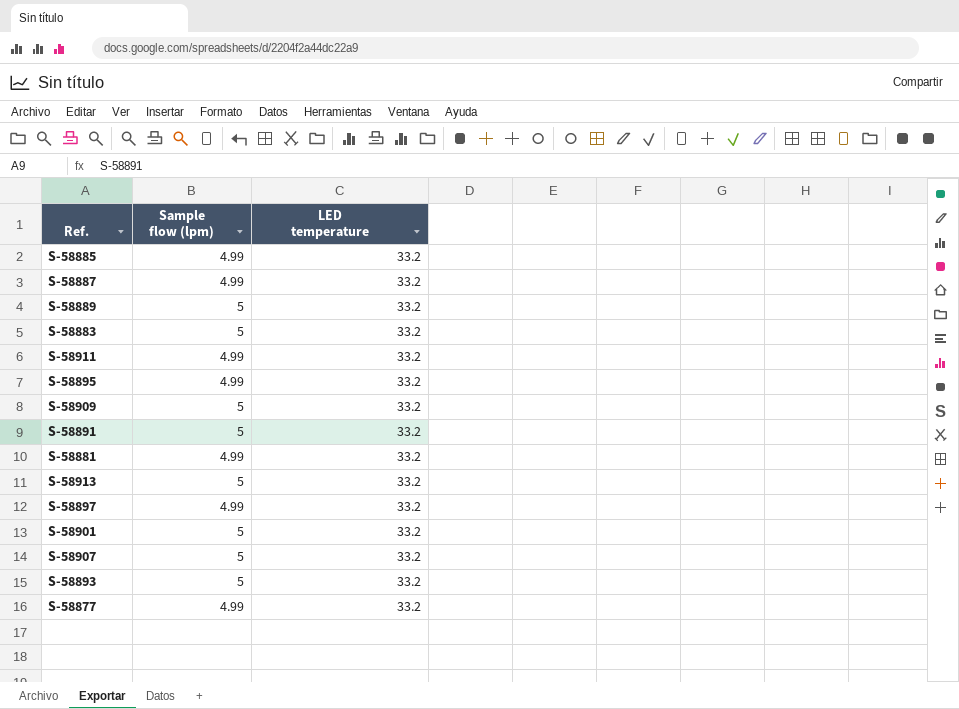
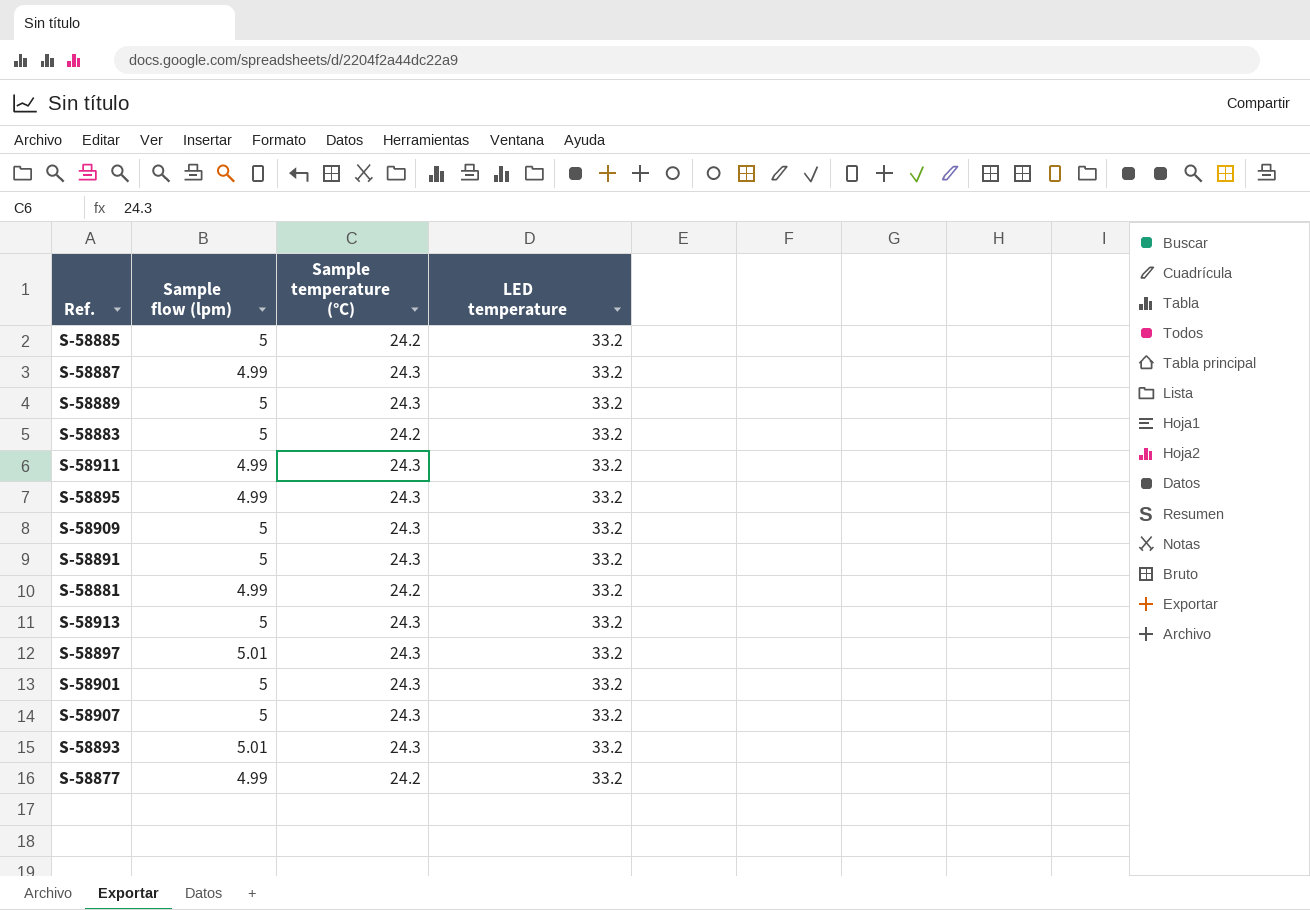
column Sample temperature (°C) | position: none -> 3
S-58885 | Sample flow (lpm): 4.99 -> 5
S-58897 | Sample flow (lpm): 4.99 -> 5.01
S-58893 | Sample flow (lpm): 5 -> 5.01

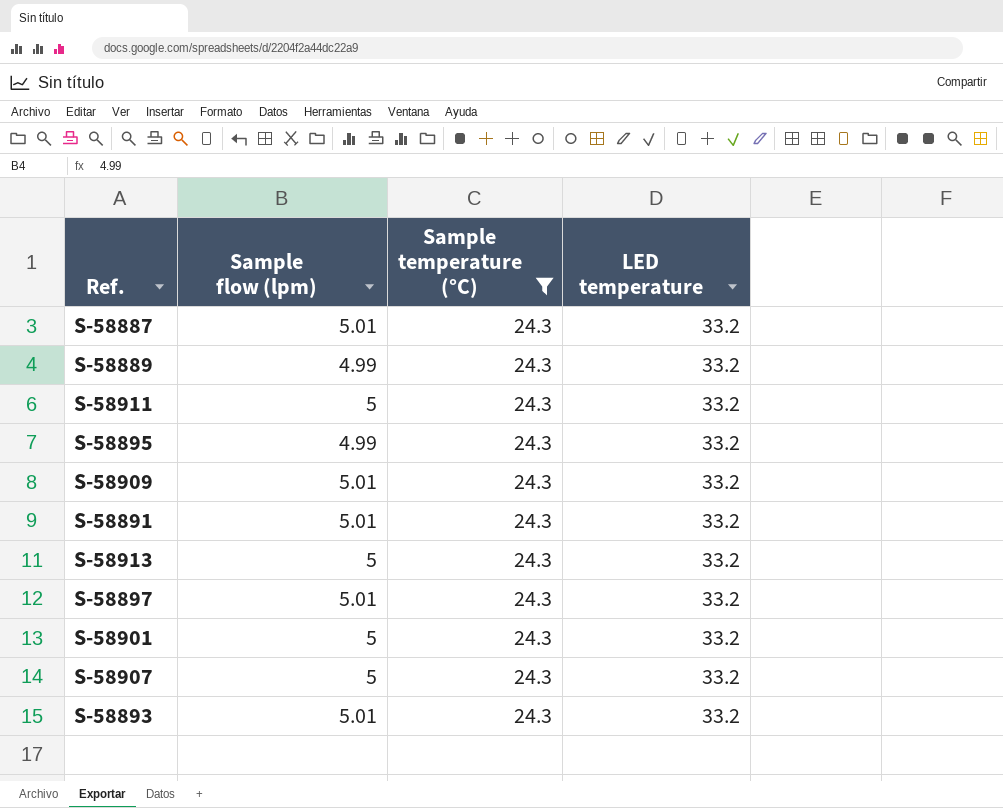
filter: none -> Sample temperature (°C) = 24.3
S-58887 | Sample flow (lpm): 4.99 -> 5.01
S-58889 | Sample flow (lpm): 5 -> 4.99
S-58911 | Sample flow (lpm): 4.99 -> 5
S-58909 | Sample flow (lpm): 5 -> 5.01
S-58891 | Sample flow (lpm): 5 -> 5.01

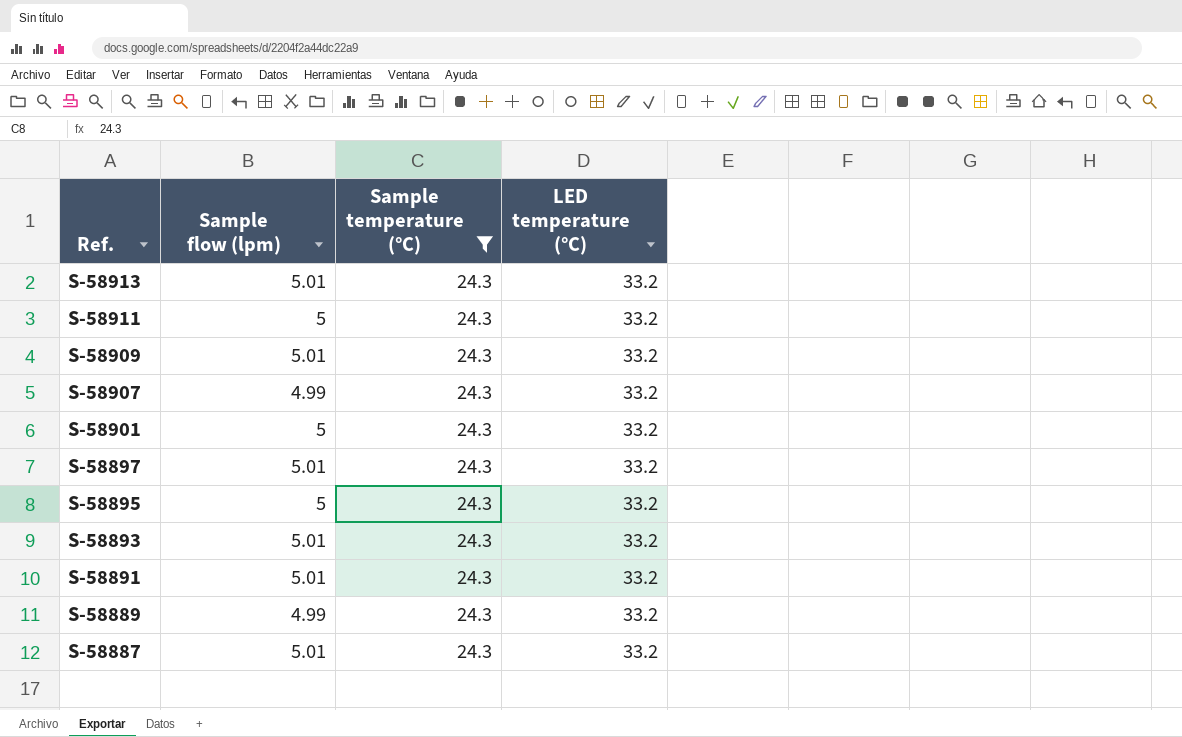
row order: none -> Ref. descending
column name: LED temperature -> LED temperature (°C)
S-58913 | Sample flow (lpm): 5 -> 5.01
S-58907 | Sample flow (lpm): 5 -> 4.99
S-58895 | Sample flow (lpm): 4.99 -> 5

